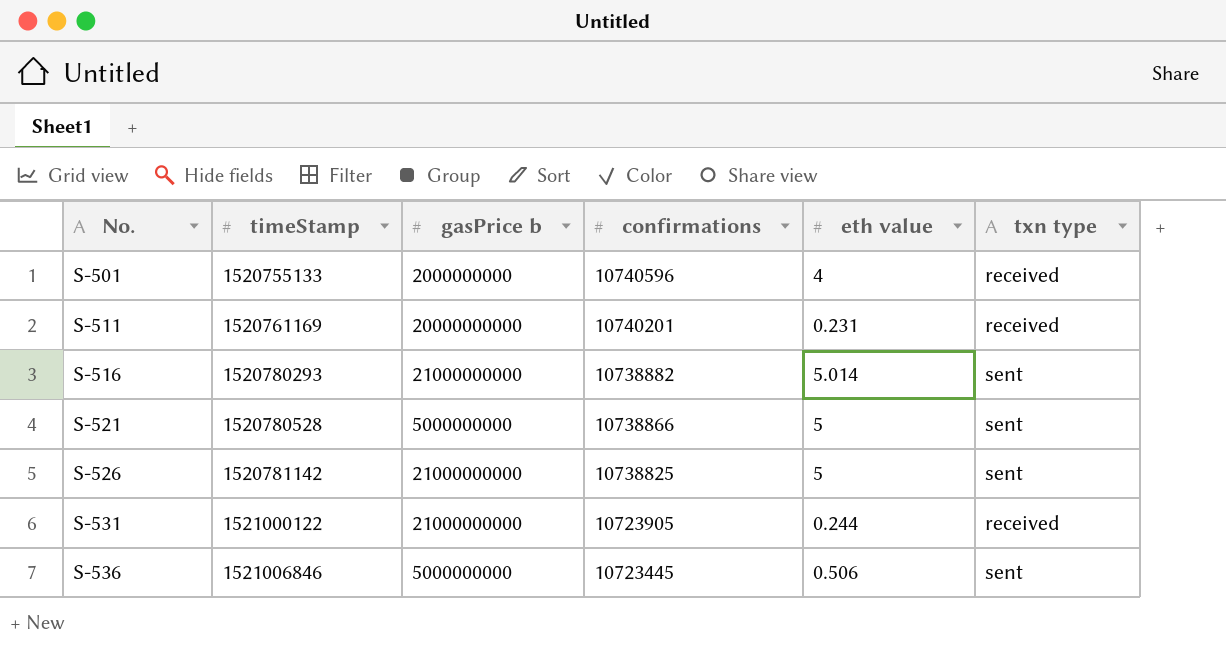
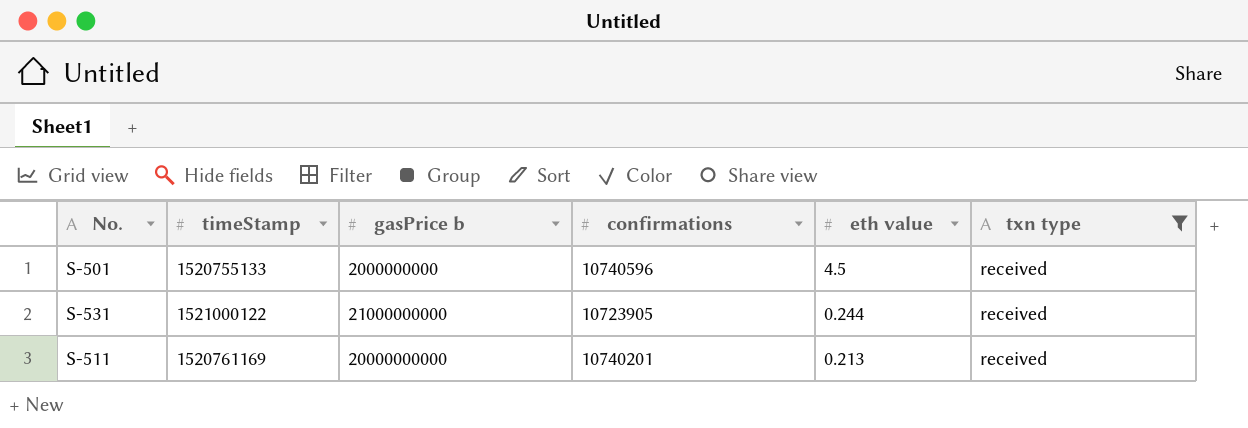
filter: none -> txn type = received
row order: No. ascending -> eth value descending
S-501 | eth value: 4 -> 4.5
S-511 | eth value: 0.231 -> 0.213

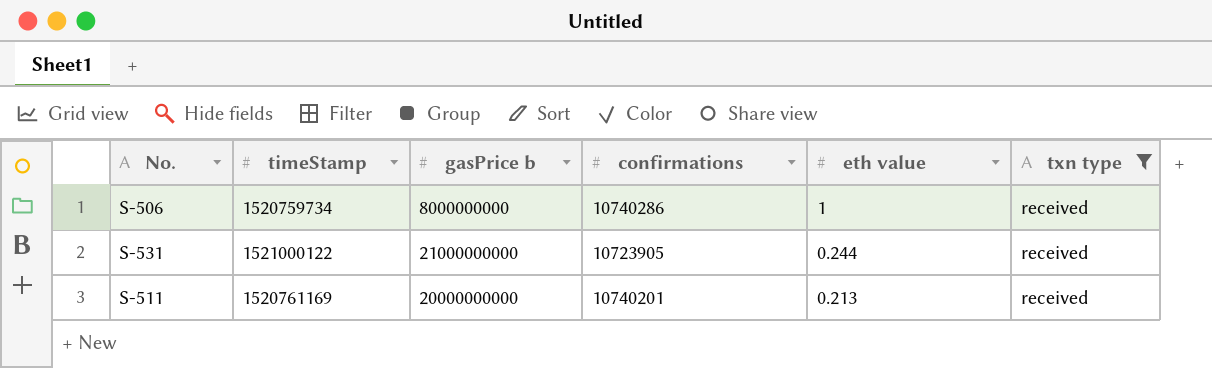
row S-501: 1520755133 | 2000000000 | 10740596 | 4.5 | received -> none
row S-506: none -> 1520759734 | 8000000000 | 10740286 | 1 | received

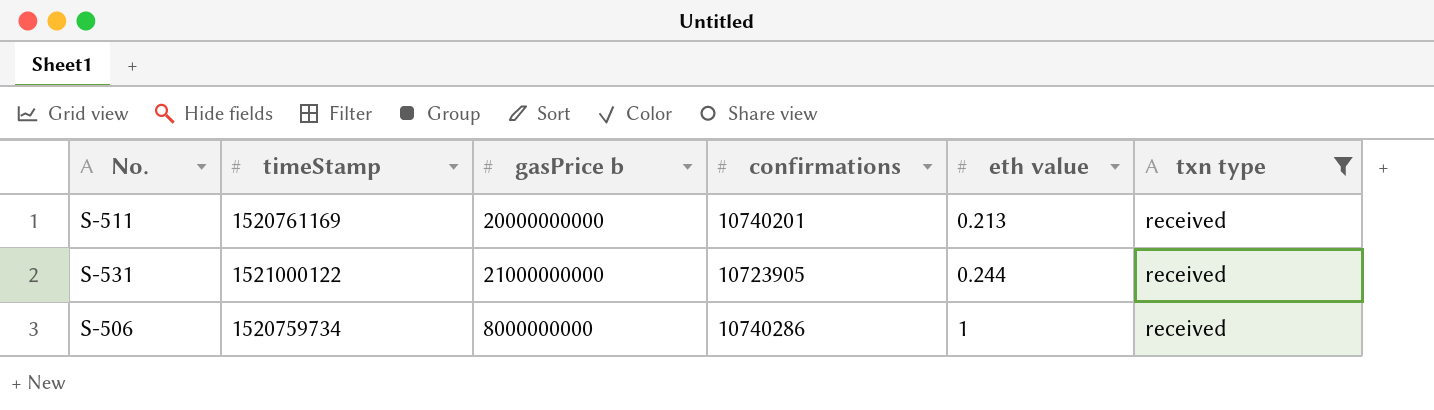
row order: eth value descending -> eth value ascending

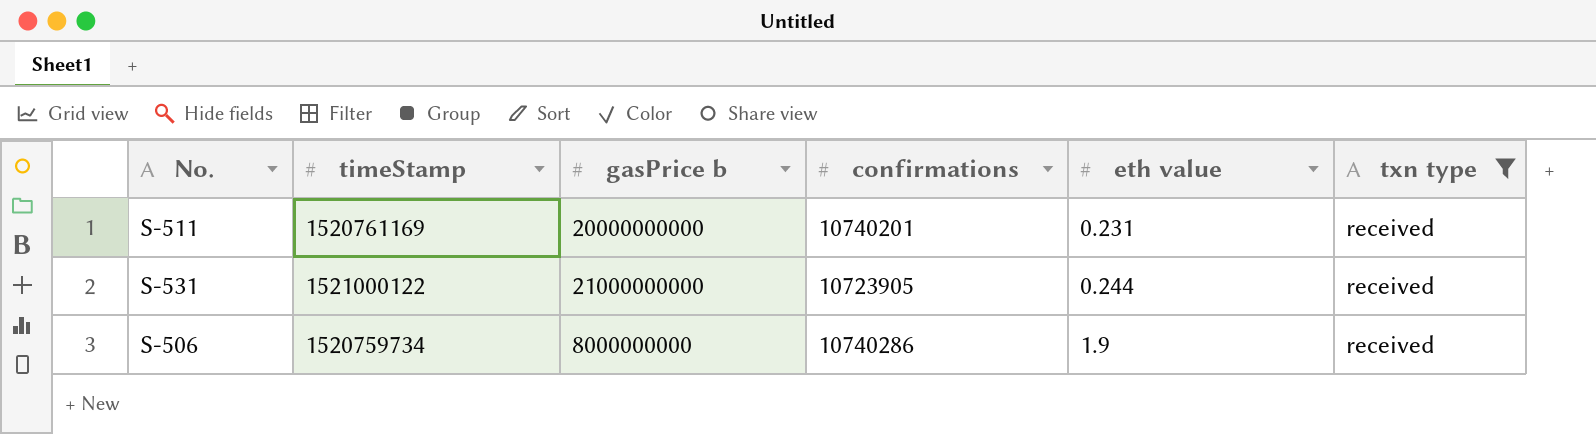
S-511 | eth value: 0.213 -> 0.231
S-506 | eth value: 1 -> 1.9

